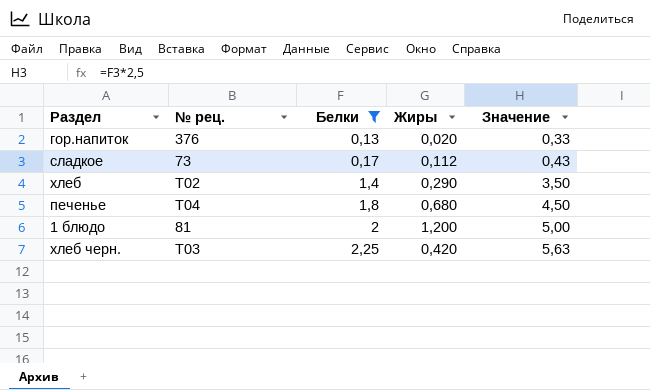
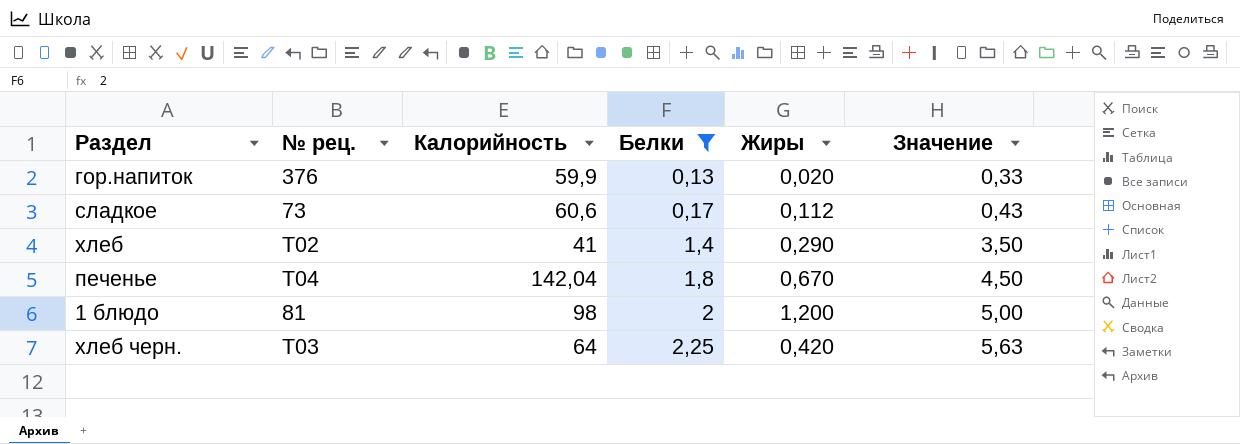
column Калорийность | position: none -> 3
печенье | Жиры: 0,680 -> 0,670

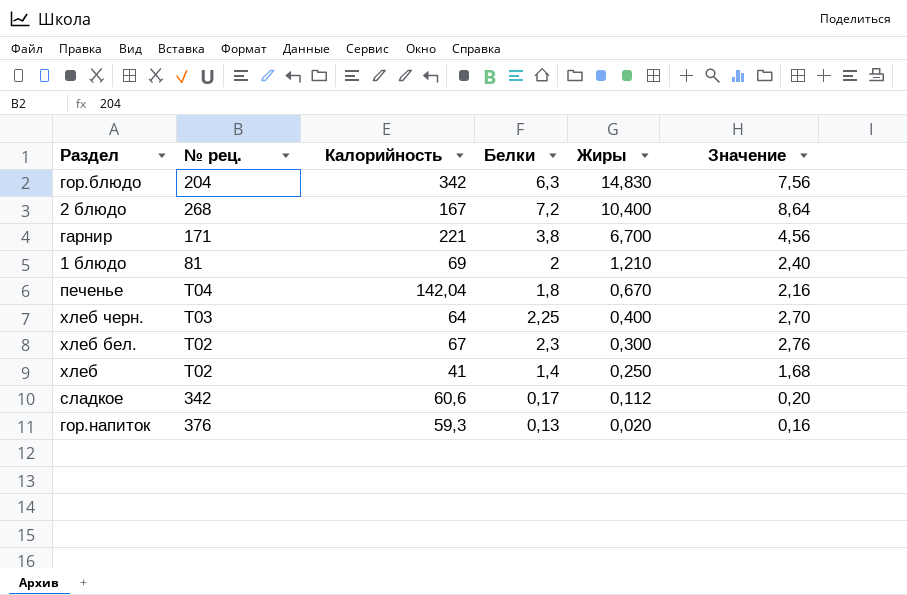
filter: Белки <= 2,25 -> none
row order: Белки ascending -> Жиры descending
column Значение | formula: [Белки] * 2,5 -> [Белки] * 1,2
1 блюдо | Калорийность: 98 -> 69
1 блюдо | Жиры: 1,200 -> 1,210
хлеб черн. | Жиры: 0,420 -> 0,400
хлеб | Жиры: 0,290 -> 0,250
сладкое | № рец.: 73 -> 342
гор.напиток | Калорийность: 59,9 -> 59,3

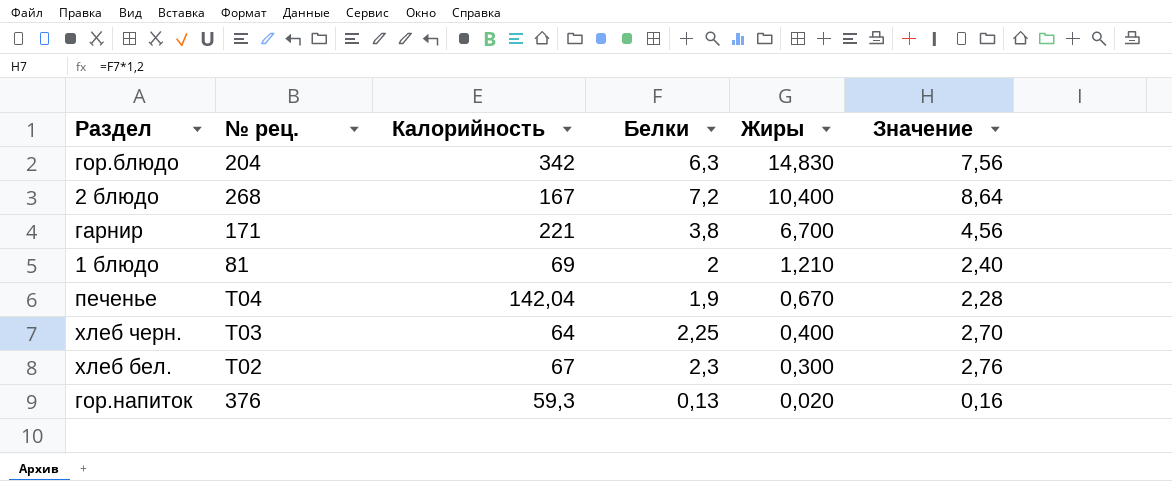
row хлеб: Т02 | 41 | 1,4 | 0,250 | 1,68 -> none
row сладкое: 342 | 60,6 | 0,17 | 0,112 | 0,20 -> none
печенье | Белки: 1,8 -> 1,9
печенье | Значение: 2,16 -> 2,28

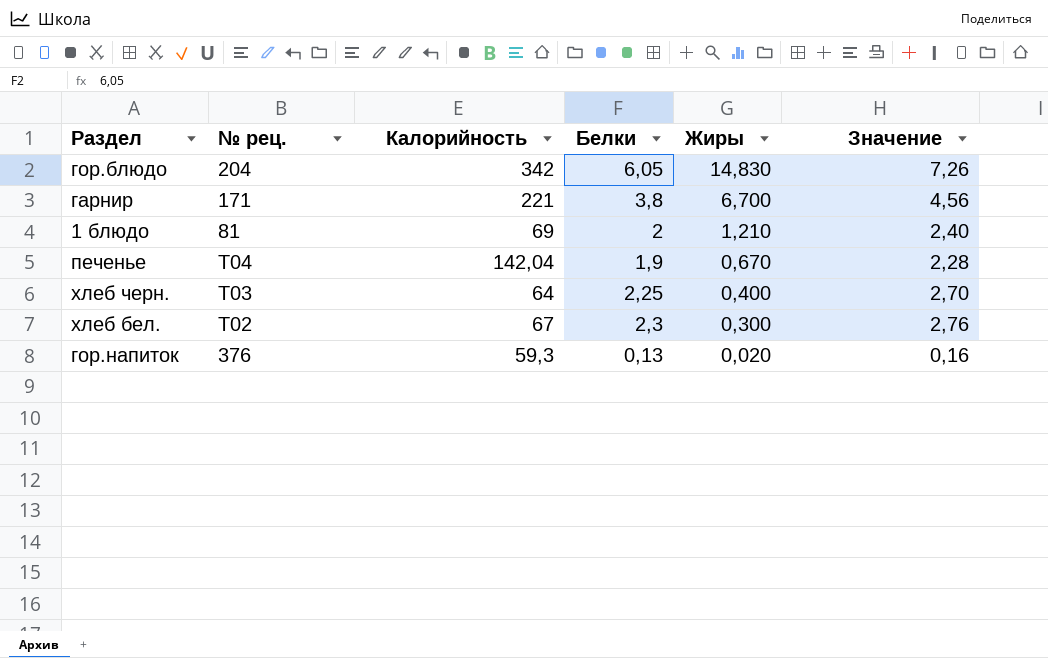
row 2 блюдо: 268 | 167 | 7,2 | 10,400 | 8,64 -> none
гор.блюдо | Белки: 6,3 -> 6,05
гор.блюдо | Значение: 7,56 -> 7,26

